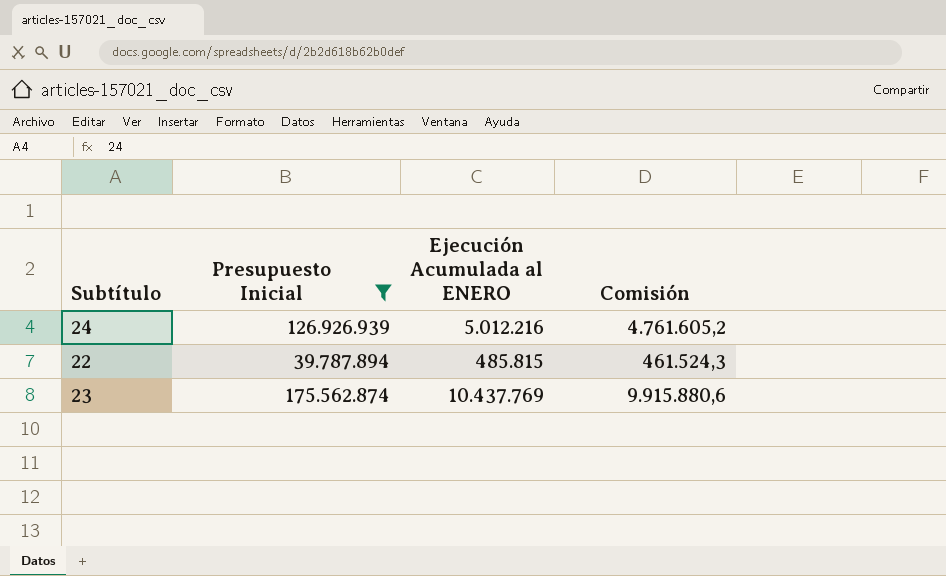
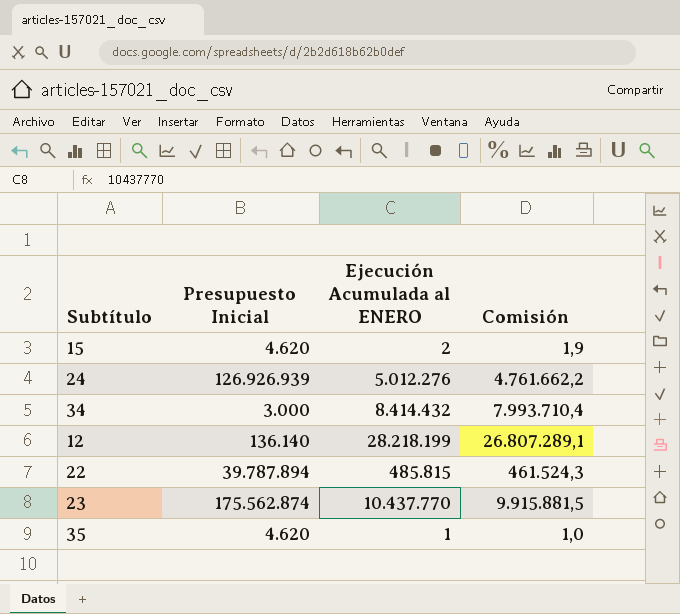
filter: Presupuesto Inicial >= 39.787.894 -> none
24 | Ejecución Acumulada al ENERO: 5.012.216 -> 5.012.276
24 | Comisión: 4.761.605,2 -> 4.761.662,2
23 | Ejecución Acumulada al ENERO: 10.437.769 -> 10.437.770
23 | Comisión: 9.915.880,6 -> 9.915.881,5

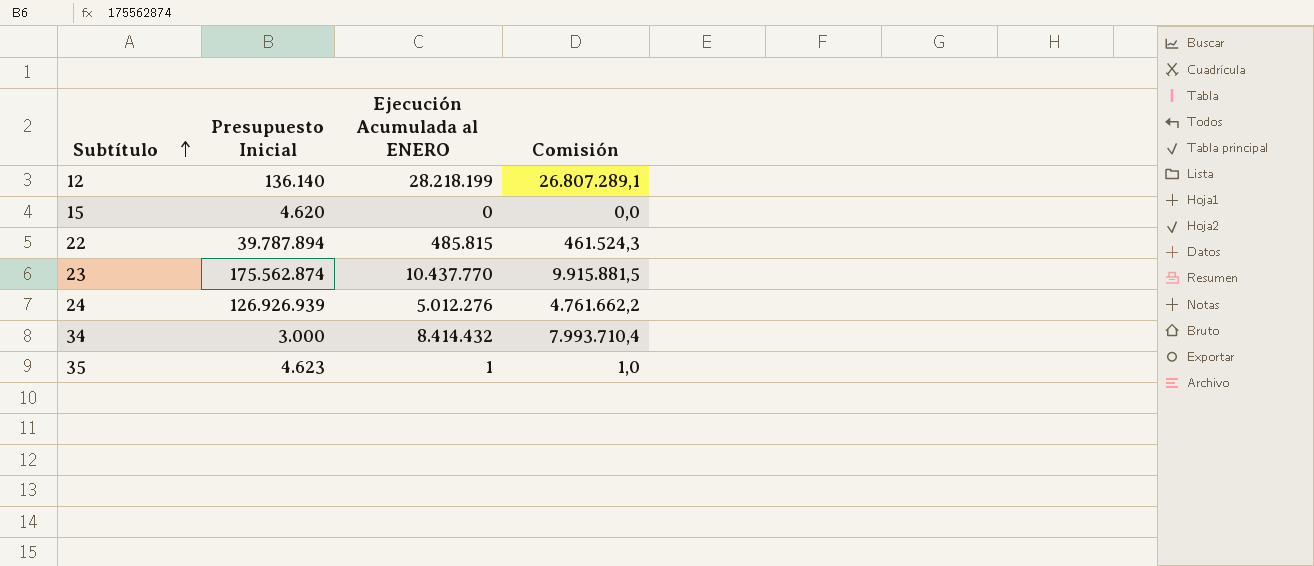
row order: none -> Subtítulo ascending
15 | Ejecución Acumulada al ENERO: 2 -> 0
15 | Comisión: 1,9 -> 0,0
35 | Presupuesto Inicial: 4.620 -> 4.623

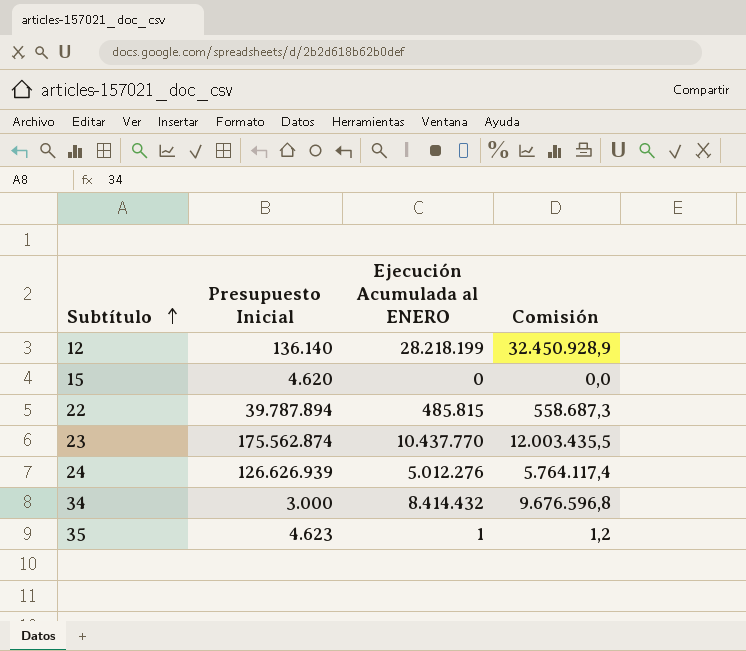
column Comisión | formula: [Ejecución Acumulada al ENERO] * 0,95 -> [Ejecución Acumulada al ENERO] * 1,15
24 | Presupuesto Inicial: 126.926.939 -> 126.626.939

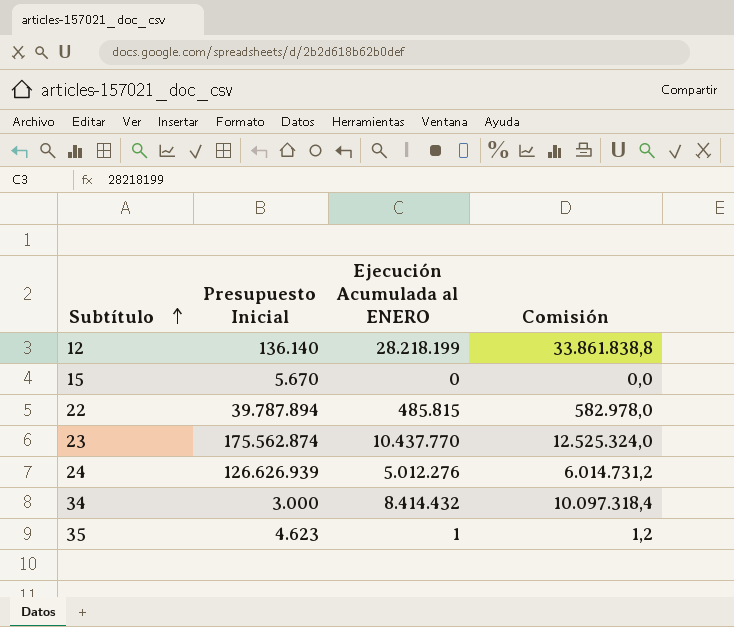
column Comisión | formula: [Ejecución Acumulada al ENERO] * 1,15 -> [Ejecución Acumulada al ENERO] * 1,2
15 | Presupuesto Inicial: 4.620 -> 5.670

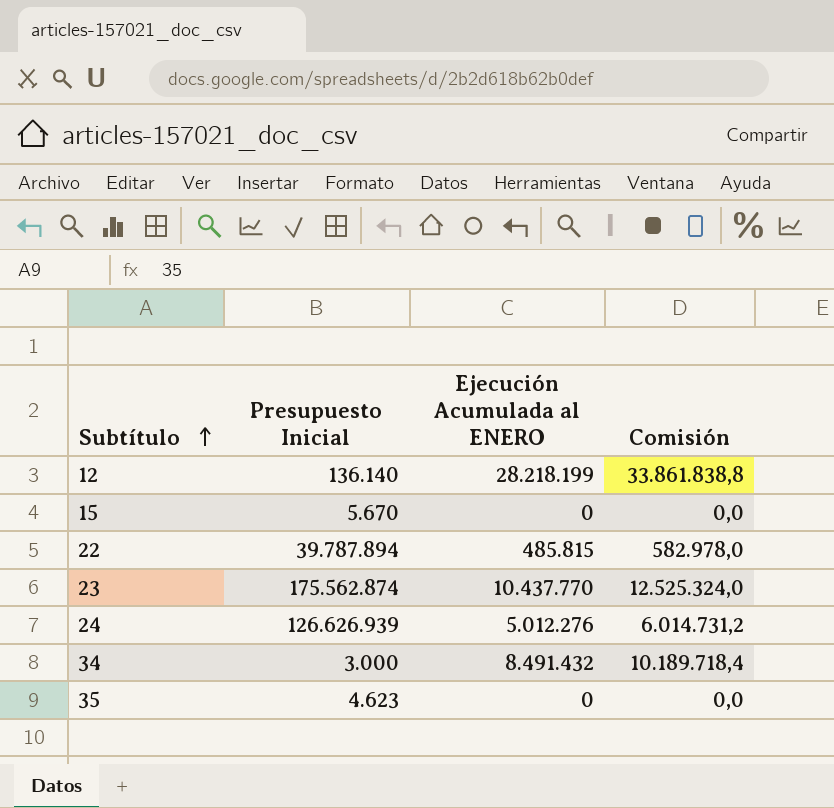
34 | Ejecución Acumulada al ENERO: 8.414.432 -> 8.491.432
34 | Comisión: 10.097.318,4 -> 10.189.718,4
35 | Ejecución Acumulada al ENERO: 1 -> 0
35 | Comisión: 1,2 -> 0,0

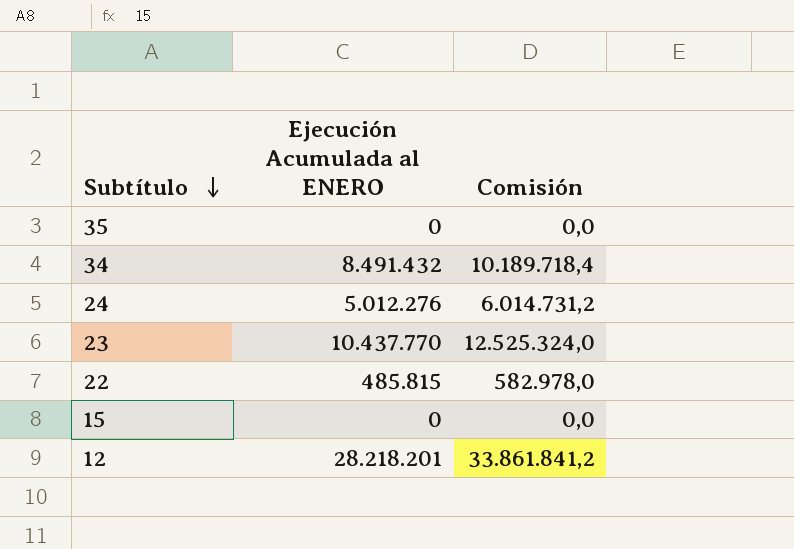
row order: Subtítulo ascending -> Subtítulo descending
column Presupuesto Inicial | position: 2 -> none
12 | Ejecución Acumulada al ENERO: 28.218.199 -> 28.218.201
12 | Comisión: 33.861.838,8 -> 33.861.841,2

